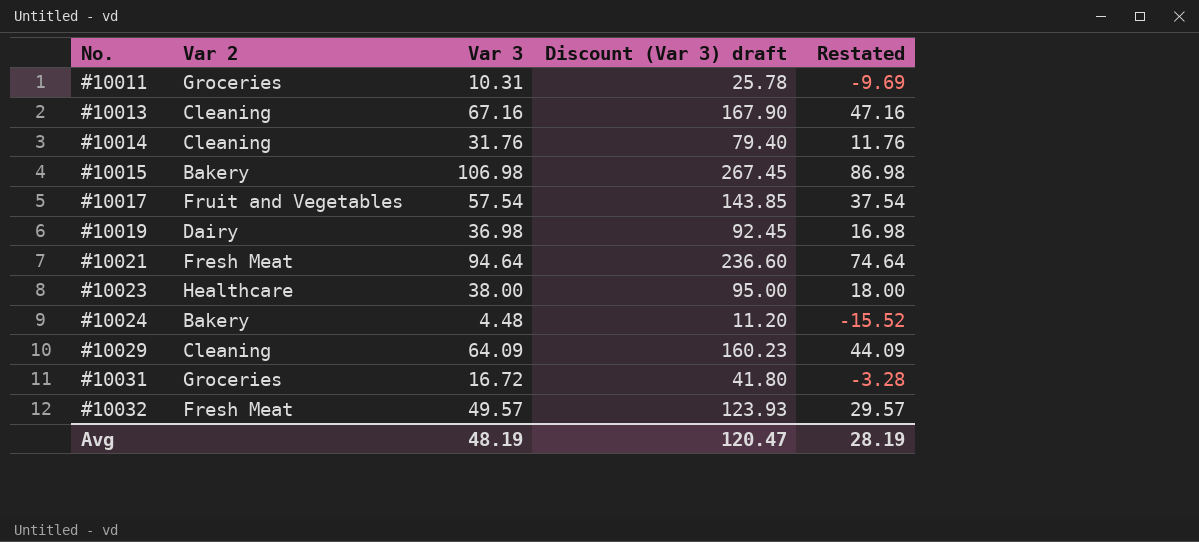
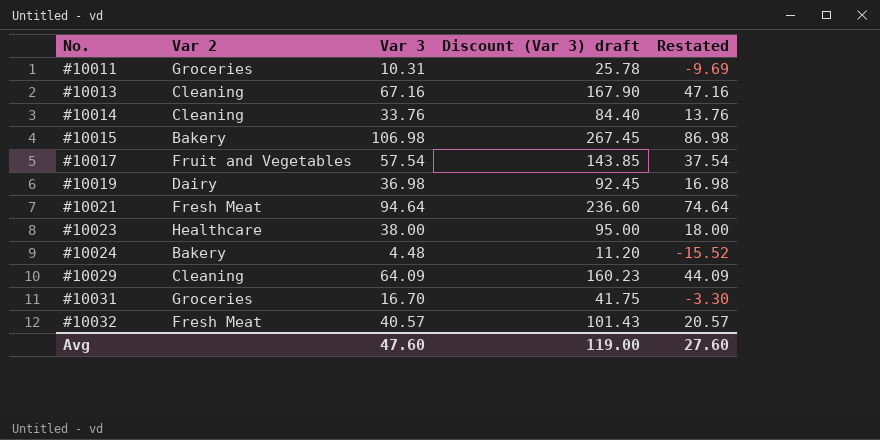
#10014 | Var 3: 31.76 -> 33.76
#10014 | Discount (Var 3) draft: 79.40 -> 84.40
#10014 | Restated: 11.76 -> 13.76
#10031 | Var 3: 16.72 -> 16.70
#10031 | Discount (Var 3) draft: 41.80 -> 41.75
#10031 | Restated: -3.28 -> -3.30
#10032 | Var 3: 49.57 -> 40.57
#10032 | Discount (Var 3) draft: 123.93 -> 101.43
#10032 | Restated: 29.57 -> 20.57
Avg | Var 3: 48.19 -> 47.60
Avg | Discount (Var 3) draft: 120.47 -> 119.00
Avg | Restated: 28.19 -> 27.60

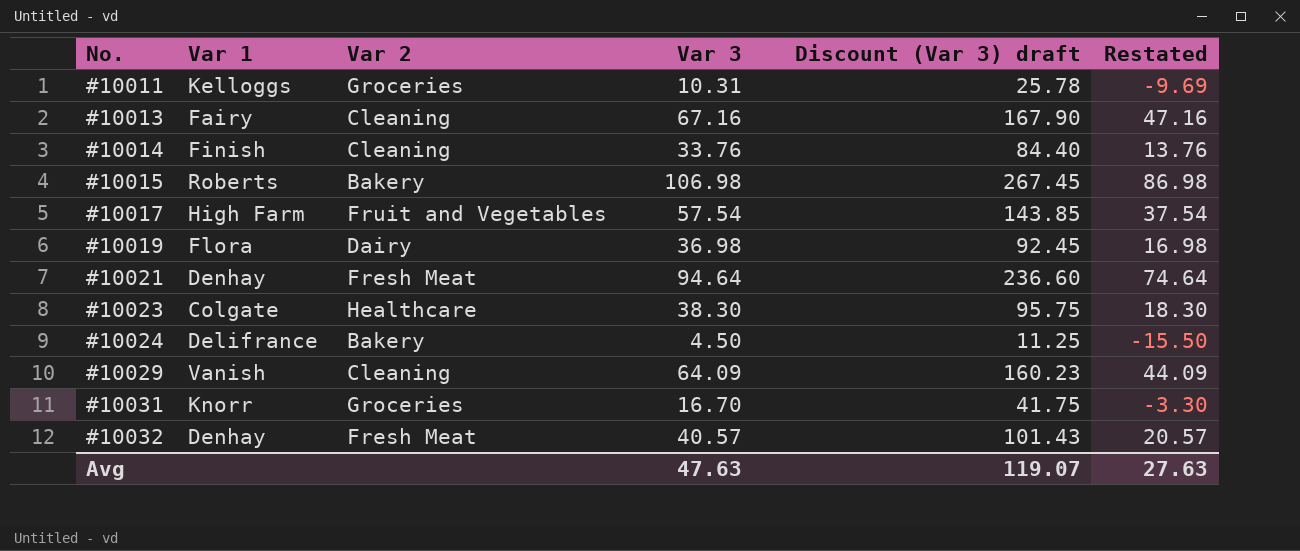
column Var 1 | position: none -> 2
#10023 | Var 3: 38.00 -> 38.30
#10023 | Discount (Var 3) draft: 95.00 -> 95.75
#10023 | Restated: 18.00 -> 18.30
#10024 | Var 3: 4.48 -> 4.50
#10024 | Discount (Var 3) draft: 11.20 -> 11.25
#10024 | Restated: -15.52 -> -15.50
Avg | Var 3: 47.60 -> 47.63
Avg | Discount (Var 3) draft: 119.00 -> 119.07
Avg | Restated: 27.60 -> 27.63

